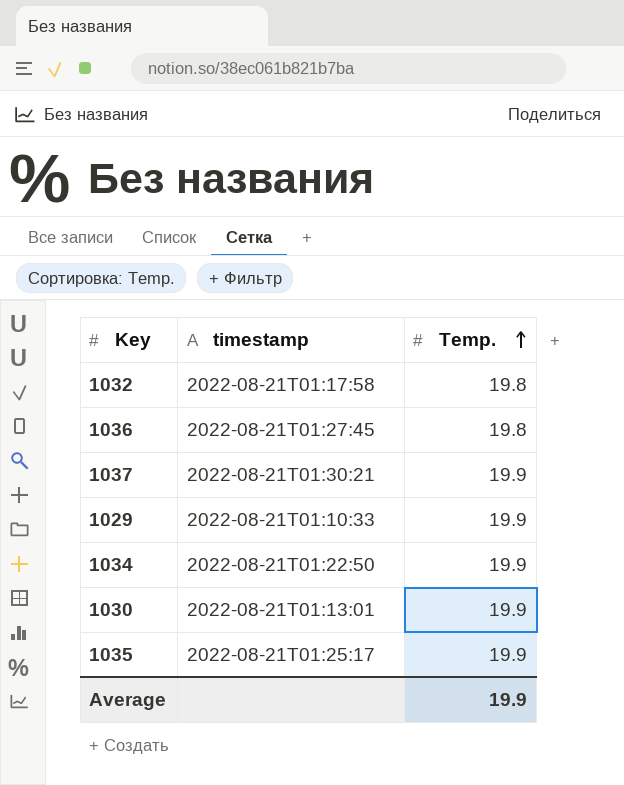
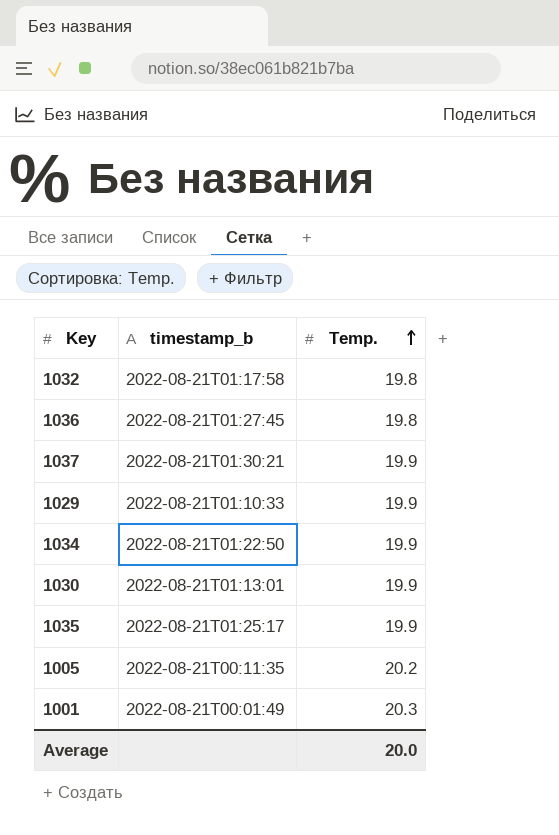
column name: timestamp -> timestamp_b
row 1005: none -> 2022-08-21T00:11:35 | 20.2
row 1001: none -> 2022-08-21T00:01:49 | 20.3
Average | Temp.: 19.9 -> 20.0

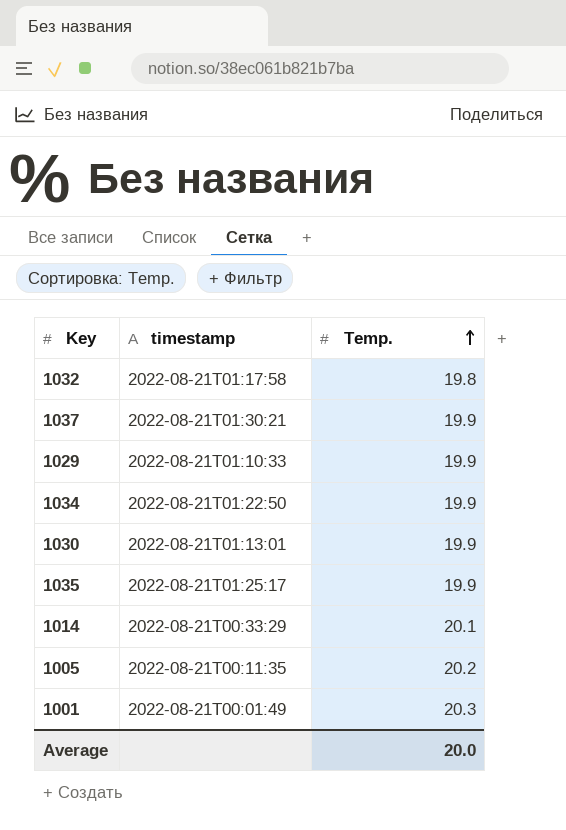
column name: timestamp_b -> timestamp
row 1036: 2022-08-21T01:27:45 | 19.8 -> none
row 1014: none -> 2022-08-21T00:33:29 | 20.1

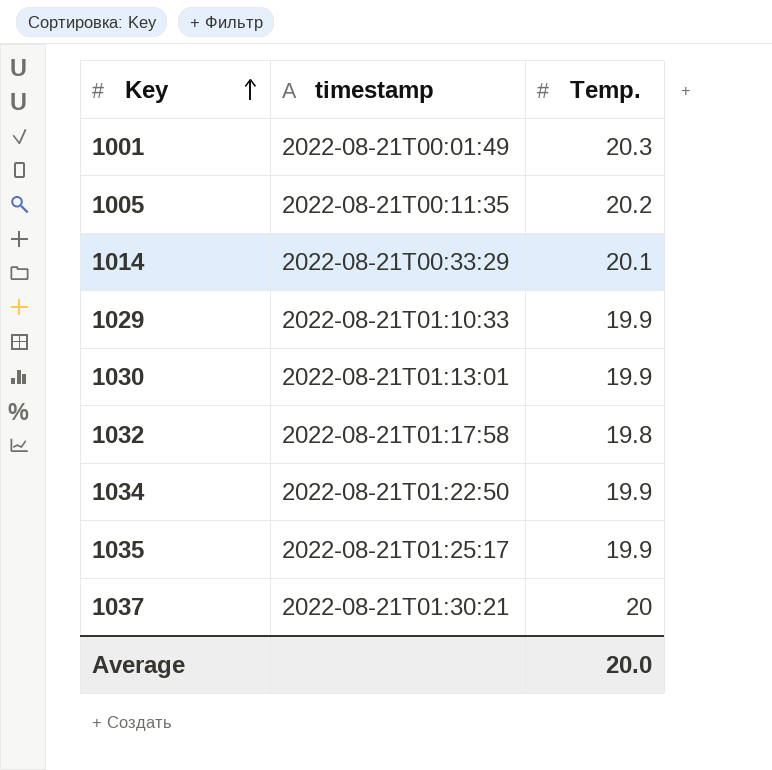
row order: Temp. ascending -> Key ascending
1037 | Temp.: 19.9 -> 20

